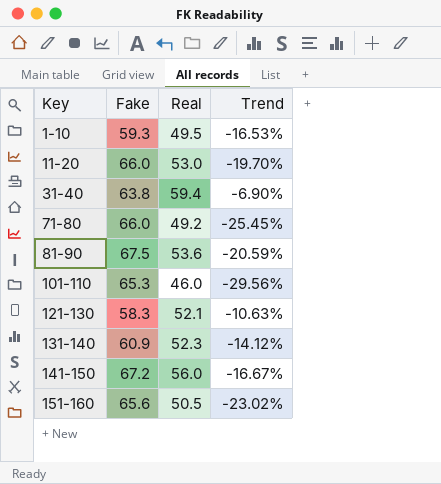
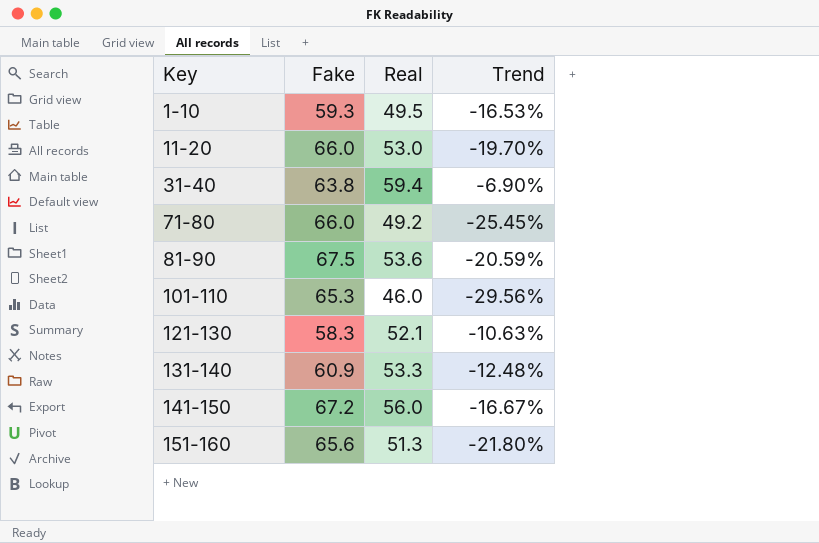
131-140 | Real: 52.3 -> 53.3
131-140 | Trend: -14.12% -> -12.48%
151-160 | Real: 50.5 -> 51.3
151-160 | Trend: -23.02% -> -21.80%

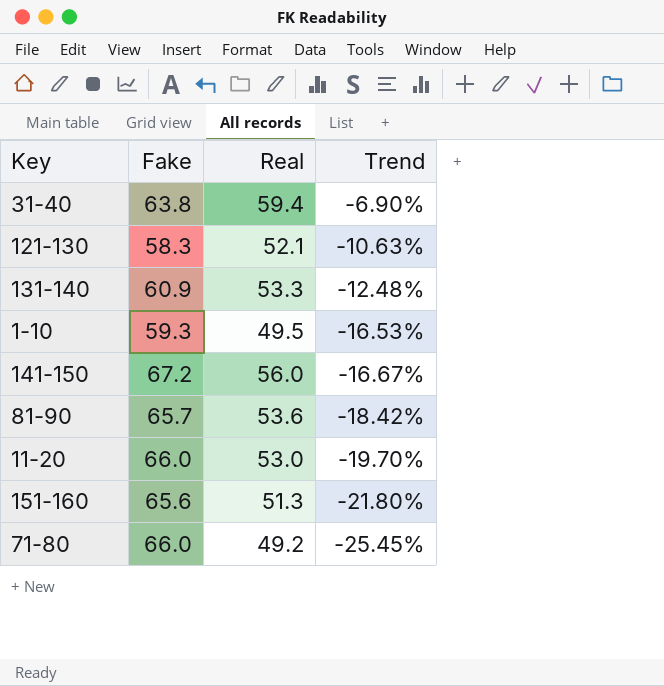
row order: Key ascending -> Trend descending
row 101-110: 65.3 | 46.0 | -29.56% -> none
81-90 | Fake: 67.5 -> 65.7
81-90 | Trend: -20.59% -> -18.42%

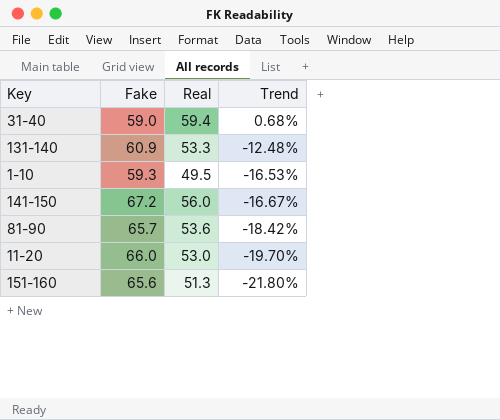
row 121-130: 58.3 | 52.1 | -10.63% -> none
row 71-80: 66.0 | 49.2 | -25.45% -> none
31-40 | Fake: 63.8 -> 59.0
31-40 | Trend: -6.90% -> 0.68%

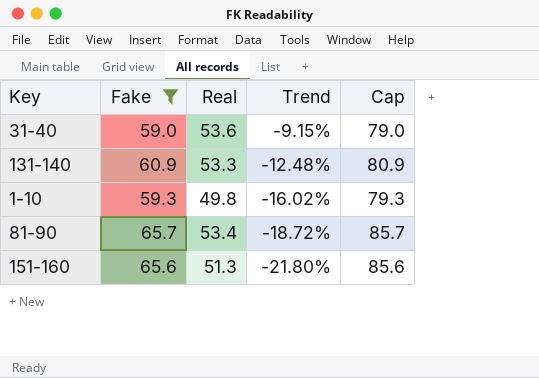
filter: none -> Fake <= 65.7
column Cap | formula: none -> [Fake] + 20
31-40 | Real: 59.4 -> 53.6
31-40 | Trend: 0.68% -> -9.15%
1-10 | Real: 49.5 -> 49.8
1-10 | Trend: -16.53% -> -16.02%
81-90 | Real: 53.6 -> 53.4
81-90 | Trend: -18.42% -> -18.72%

